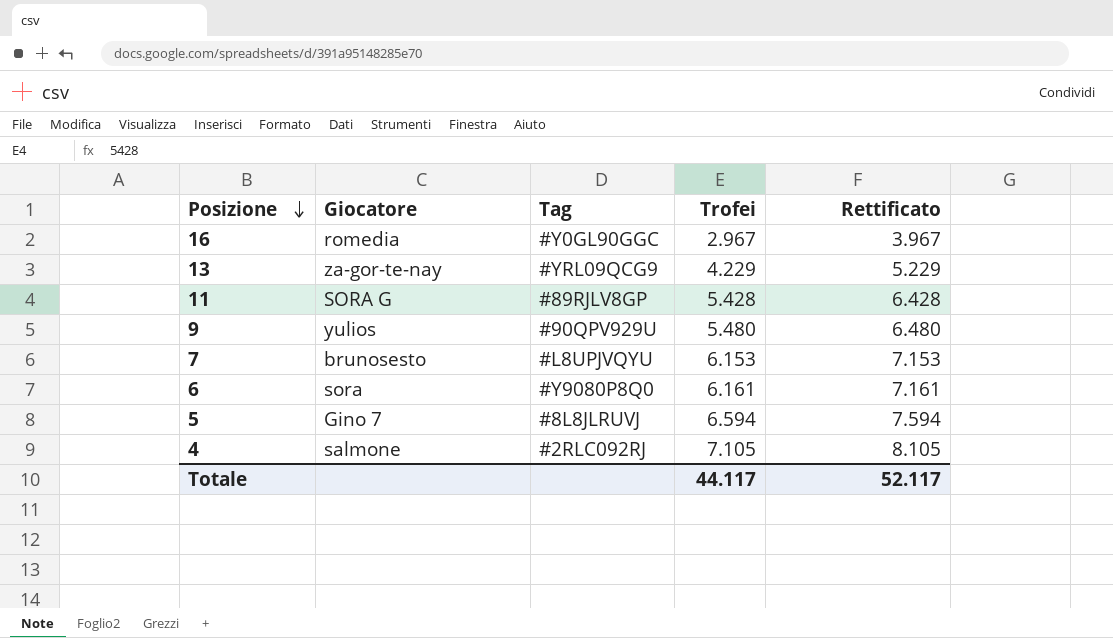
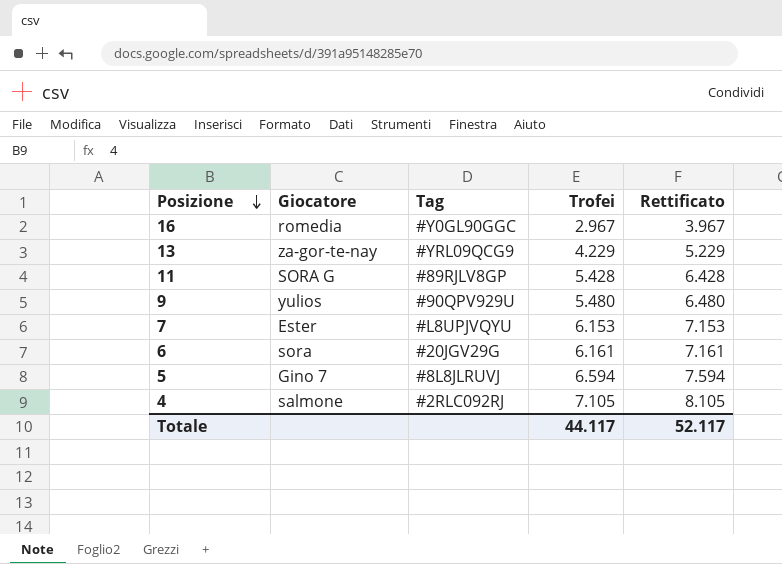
7 | Giocatore: brunosesto -> Ester
6 | Tag: #Y9080P8Q0 -> #20JGV29G

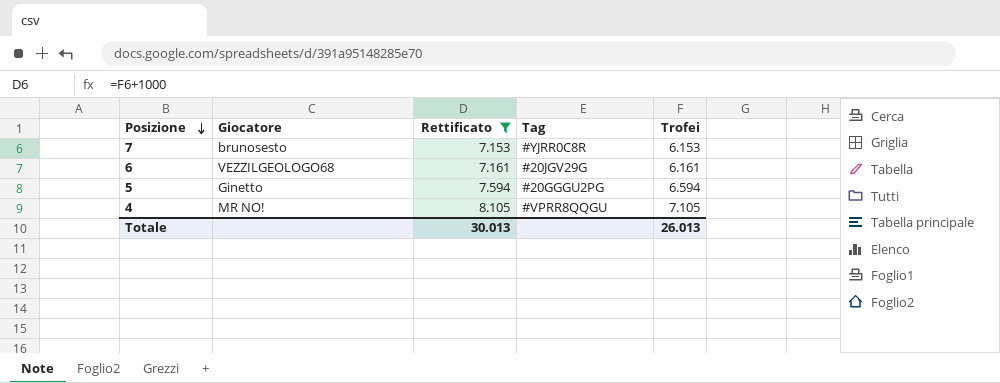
filter: none -> Rettificato >= 7.153
column Rettificato | position: 5 -> 3
7 | Giocatore: Ester -> brunosesto
7 | Tag: #L8UPJVQYU -> #YJRR0C8R
6 | Giocatore: sora -> VEZZILGEOLOGO68
5 | Giocatore: Gino 7 -> Ginetto
5 | Tag: #8L8JLRUVJ -> #20GGGU2PG
4 | Giocatore: salmone -> MR NO!
4 | Tag: #2RLC092RJ -> #VPRR8QQGU
Totale | Rettificato: 52.117 -> 30.013
Totale | Trofei: 44.117 -> 26.013

